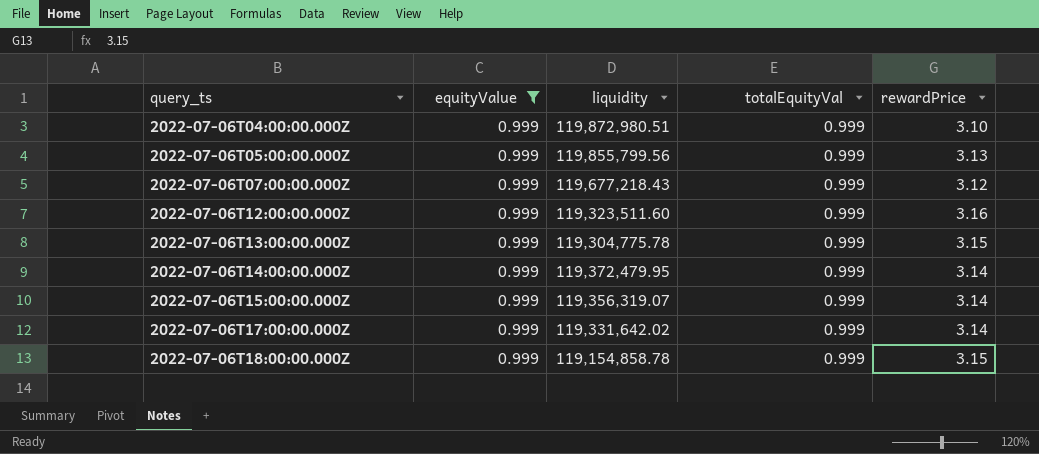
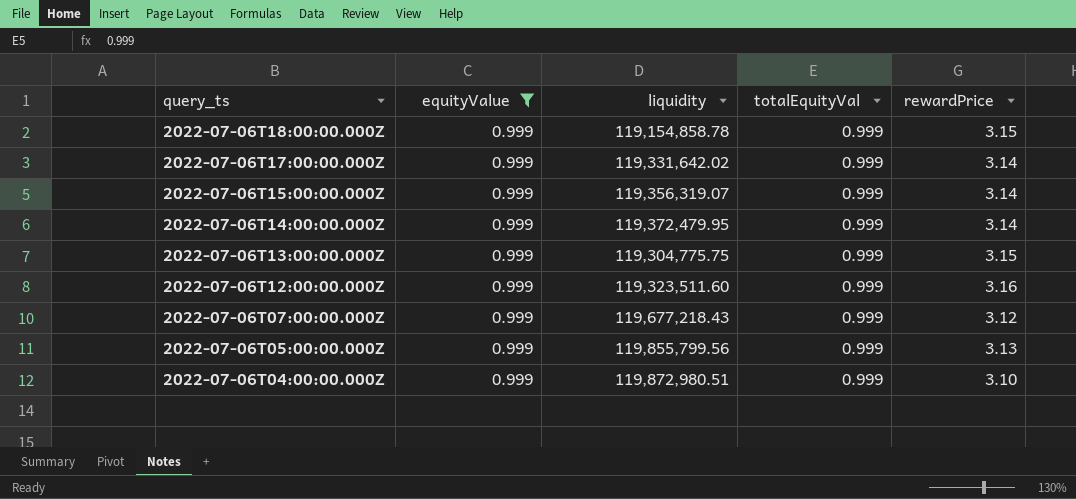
row order: query_ts ascending -> query_ts descending
2022-07-06T13:00:00.000Z | liquidity: 119,304,775.78 -> 119,304,775.75

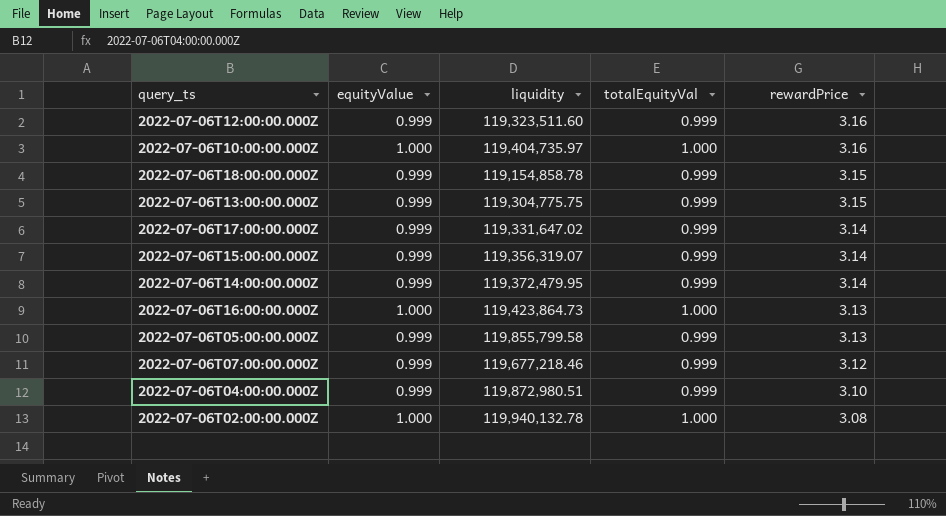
filter: equityValue = 0.999 -> none
row order: query_ts descending -> rewardPrice descending
2022-07-06T17:00:00.000Z | liquidity: 119,331,642.02 -> 119,331,647.02
2022-07-06T05:00:00.000Z | liquidity: 119,855,799.56 -> 119,855,799.58
2022-07-06T07:00:00.000Z | liquidity: 119,677,218.43 -> 119,677,218.46

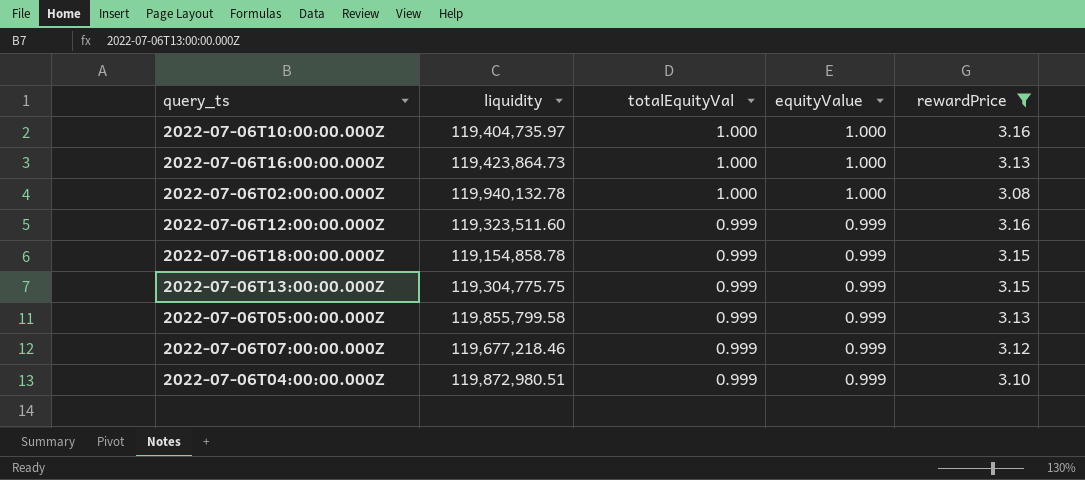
filter: none -> rewardPrice != 3.14
row order: rewardPrice descending -> totalEquityVal descending
column equityValue | position: 2 -> 4

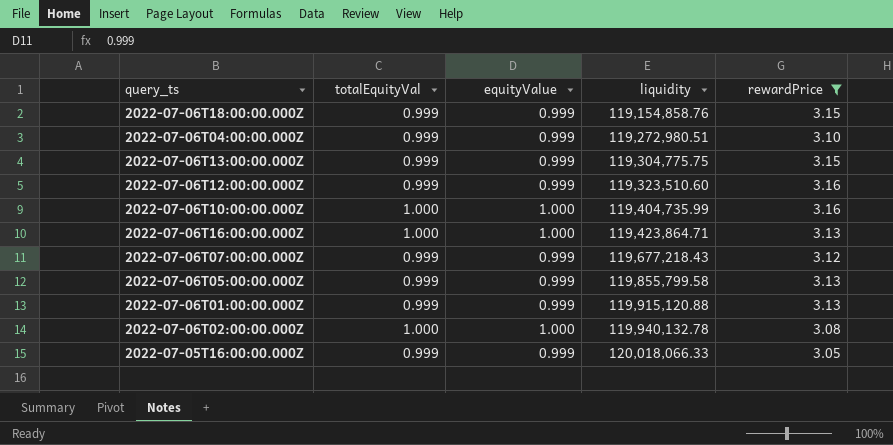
row order: totalEquityVal descending -> liquidity ascending
column liquidity | position: 2 -> 4
2022-07-06T18:00:00.000Z | liquidity: 119,154,858.78 -> 119,154,858.76
2022-07-06T04:00:00.000Z | liquidity: 119,872,980.51 -> 119,272,980.51
2022-07-06T12:00:00.000Z | liquidity: 119,323,511.60 -> 119,323,510.60
2022-07-06T10:00:00.000Z | liquidity: 119,404,735.97 -> 119,404,735.99
2022-07-06T16:00:00.000Z | liquidity: 119,423,864.73 -> 119,423,864.71
2022-07-06T07:00:00.000Z | liquidity: 119,677,218.46 -> 119,677,218.43
row 2022-07-06T01:00:00.000Z: none -> 0.999 | 0.999 | 119,915,120.88 | 3.13
row 2022-07-05T16:00:00.000Z: none -> 0.999 | 0.999 | 120,018,066.33 | 3.05

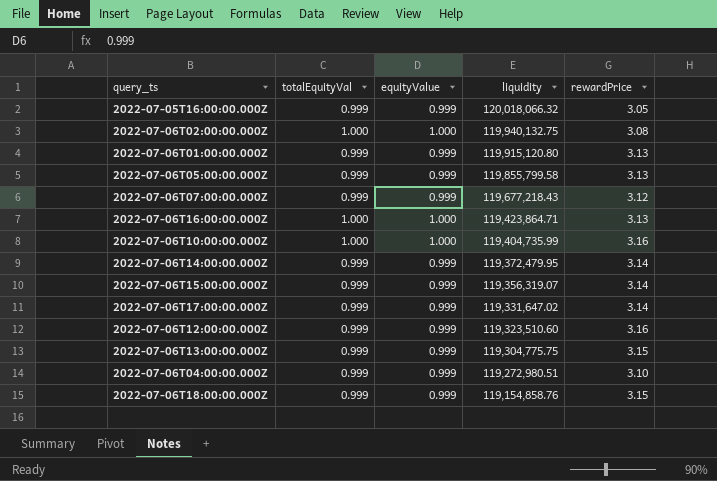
filter: rewardPrice != 3.14 -> none
row order: liquidity ascending -> liquidity descending
2022-07-05T16:00:00.000Z | liquidity: 120,018,066.33 -> 120,018,066.32
2022-07-06T02:00:00.000Z | liquidity: 119,940,132.78 -> 119,940,132.75
2022-07-06T01:00:00.000Z | liquidity: 119,915,120.88 -> 119,915,120.80

